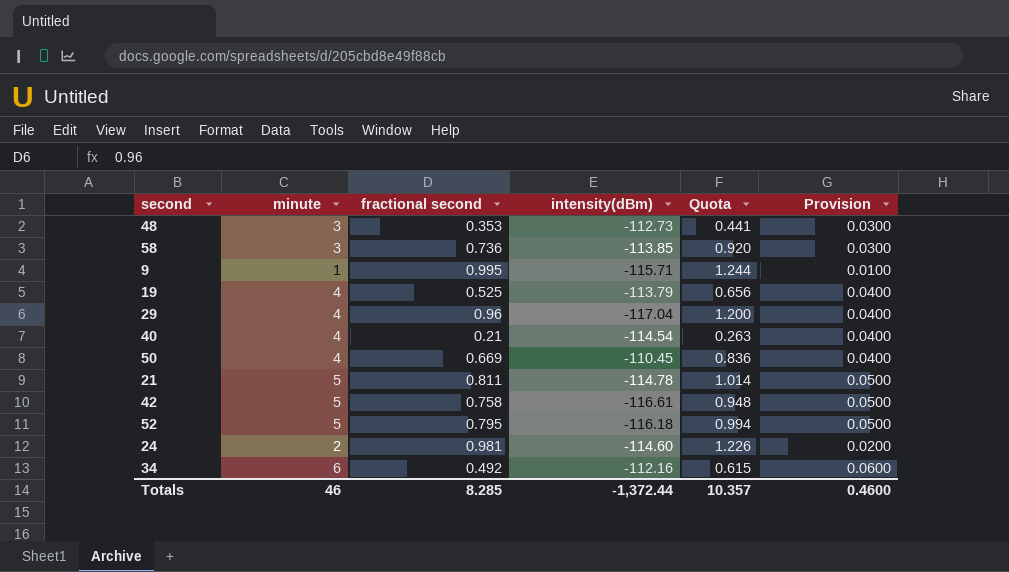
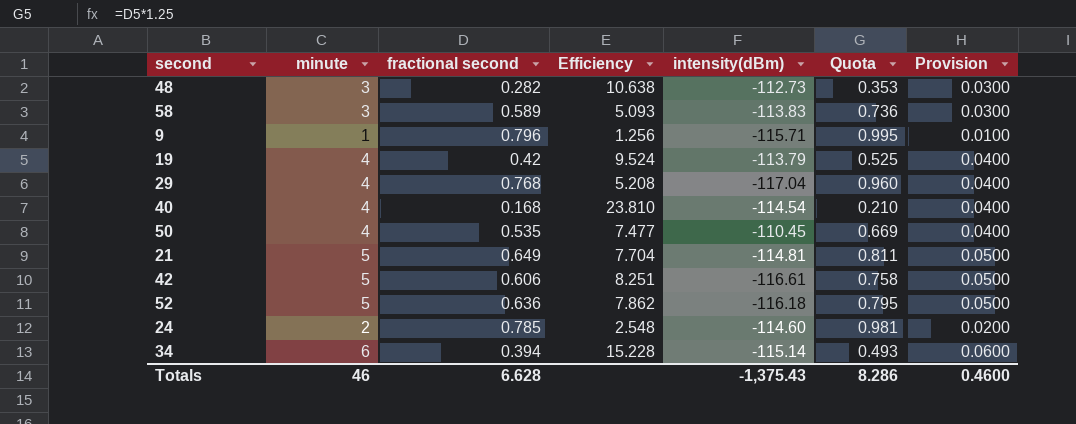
column Efficiency | formula: none -> [minute] / [fractional second]
48 | fractional second: 0.353 -> 0.282
48 | Quota: 0.441 -> 0.353
58 | fractional second: 0.736 -> 0.589
58 | intensity(dBm): -113.85 -> -113.83
58 | Quota: 0.920 -> 0.736
9 | fractional second: 0.995 -> 0.796
9 | Quota: 1.244 -> 0.995
19 | fractional second: 0.525 -> 0.42
19 | Quota: 0.656 -> 0.525
29 | fractional second: 0.96 -> 0.768
29 | Quota: 1.200 -> 0.960
40 | fractional second: 0.21 -> 0.168
40 | Quota: 0.263 -> 0.210
50 | fractional second: 0.669 -> 0.535
50 | Quota: 0.836 -> 0.669
21 | fractional second: 0.811 -> 0.649
21 | intensity(dBm): -114.78 -> -114.81
21 | Quota: 1.014 -> 0.811
42 | fractional second: 0.758 -> 0.606
42 | Quota: 0.948 -> 0.758
52 | fractional second: 0.795 -> 0.636
52 | Quota: 0.994 -> 0.795
24 | fractional second: 0.981 -> 0.785
24 | Quota: 1.226 -> 0.981
34 | fractional second: 0.492 -> 0.394
34 | intensity(dBm): -112.16 -> -115.14
34 | Quota: 0.615 -> 0.493
Totals | fractional second: 8.285 -> 6.628
Totals | intensity(dBm): -1,372.44 -> -1,375.43
Totals | Quota: 10.357 -> 8.286

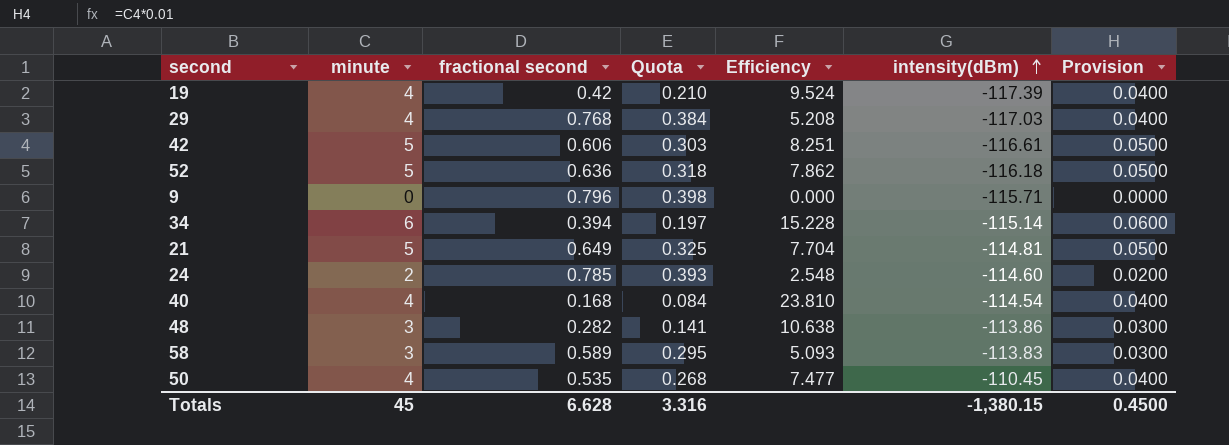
row order: none -> intensity(dBm) ascending
column Quota | formula: [fractional second] * 1.25 -> [fractional second] * 0.5
column Quota | position: 6 -> 4
19 | intensity(dBm): -113.79 -> -117.39
29 | intensity(dBm): -117.04 -> -117.03
9 | minute: 1 -> 0
9 | Efficiency: 1.256 -> 0.000
9 | Provision: 0.0100 -> 0.0000
48 | intensity(dBm): -112.73 -> -113.86
Totals | minute: 46 -> 45
Totals | Quota: 8.286 -> 3.316
Totals | intensity(dBm): -1,375.43 -> -1,380.15
Totals | Provision: 0.4600 -> 0.4500

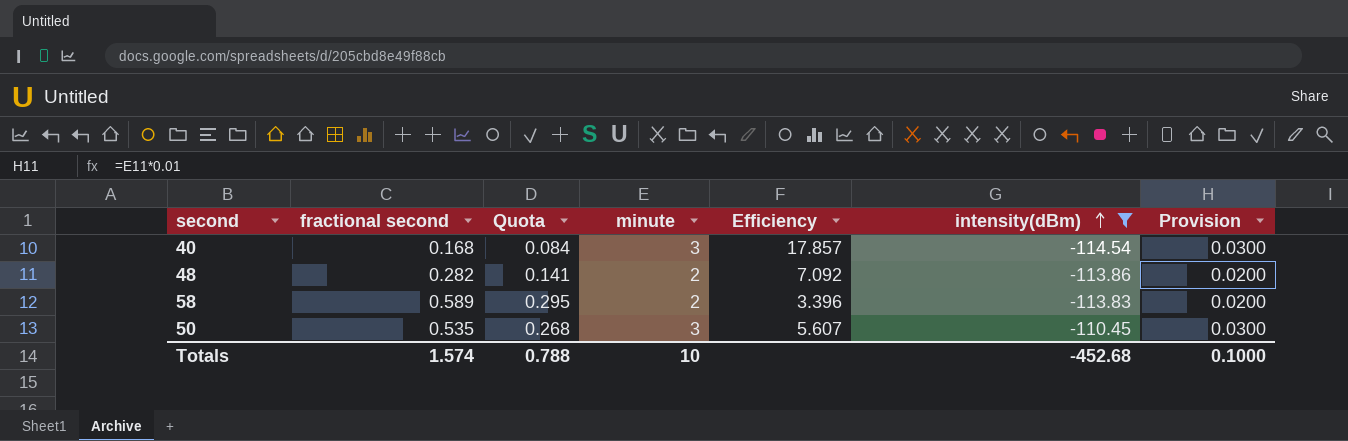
filter: none -> intensity(dBm) >= -114.54
column minute | position: 2 -> 4
40 | minute: 4 -> 3
40 | Efficiency: 23.810 -> 17.857
40 | Provision: 0.0400 -> 0.0300
48 | minute: 3 -> 2
48 | Efficiency: 10.638 -> 7.092
48 | Provision: 0.0300 -> 0.0200
58 | minute: 3 -> 2
58 | Efficiency: 5.093 -> 3.396
58 | Provision: 0.0300 -> 0.0200
50 | minute: 4 -> 3
50 | Efficiency: 7.477 -> 5.607
50 | Provision: 0.0400 -> 0.0300
Totals | fractional second: 6.628 -> 1.574
Totals | Quota: 3.316 -> 0.788
Totals | minute: 45 -> 10
Totals | intensity(dBm): -1,380.15 -> -452.68
Totals | Provision: 0.4500 -> 0.1000

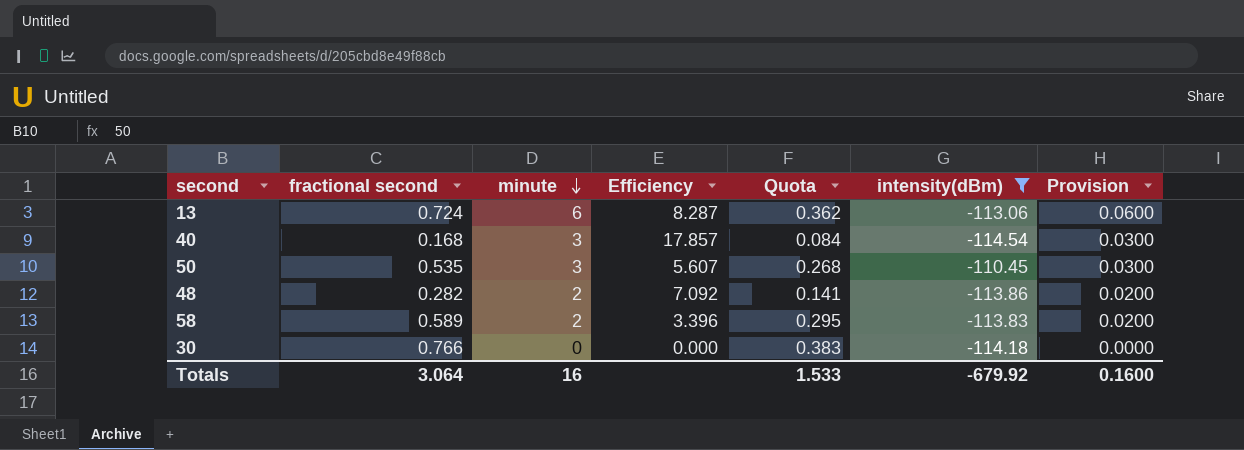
row order: intensity(dBm) ascending -> minute descending
column Quota | position: 3 -> 5
row 13: none -> 0.724 | 6 | 8.287 | 0.362 | -113.06 | 0.0600
row 30: none -> 0.766 | 0 | 0.000 | 0.383 | -114.18 | 0.0000
Totals | fractional second: 1.574 -> 3.064
Totals | minute: 10 -> 16
Totals | Quota: 0.788 -> 1.533
Totals | intensity(dBm): -452.68 -> -679.92
Totals | Provision: 0.1000 -> 0.1600

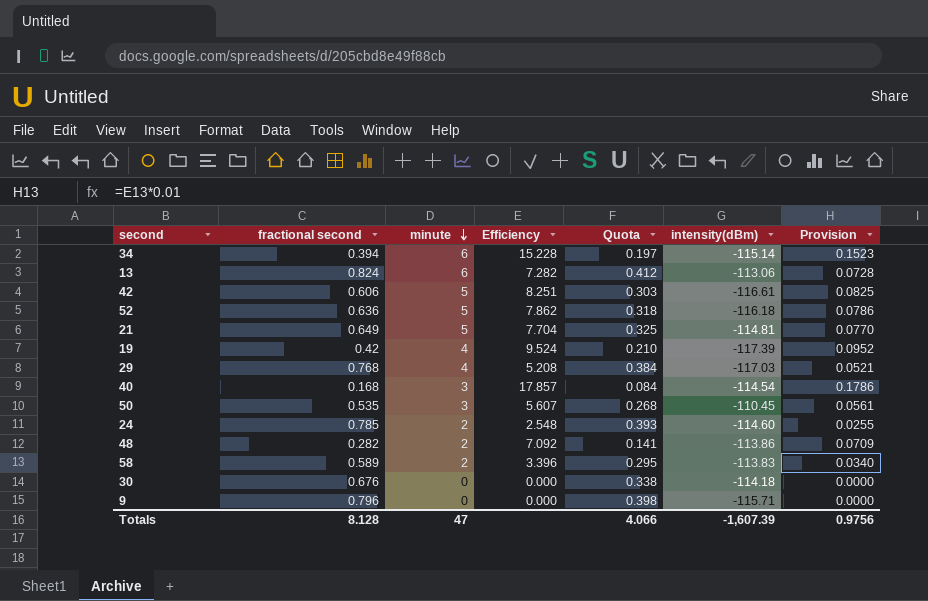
filter: intensity(dBm) >= -114.54 -> none
column Provision | formula: [minute] * 0.01 -> [Efficiency] * 0.01
13 | fractional second: 0.724 -> 0.824
13 | Efficiency: 8.287 -> 7.282
13 | Quota: 0.362 -> 0.412
30 | fractional second: 0.766 -> 0.676
30 | Quota: 0.383 -> 0.338
Totals | fractional second: 3.064 -> 8.128
Totals | minute: 16 -> 47
Totals | Quota: 1.533 -> 4.066
Totals | intensity(dBm): -679.92 -> -1,607.39
Totals | Provision: 0.1600 -> 0.9756

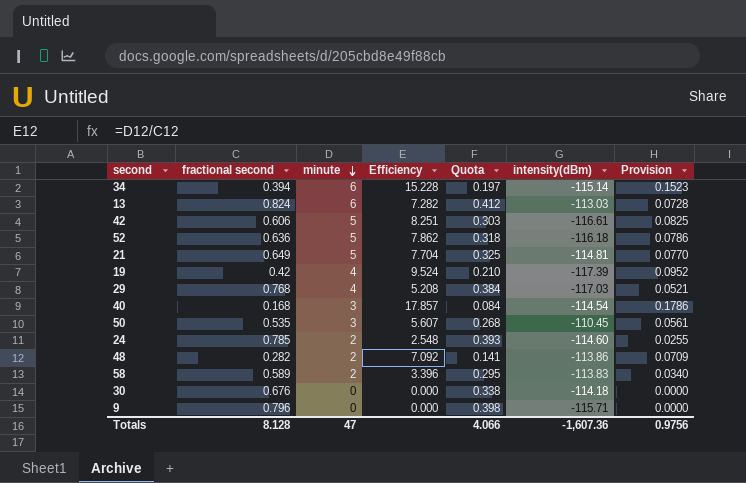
13 | intensity(dBm): -113.06 -> -113.03
Totals | intensity(dBm): -1,607.39 -> -1,607.36

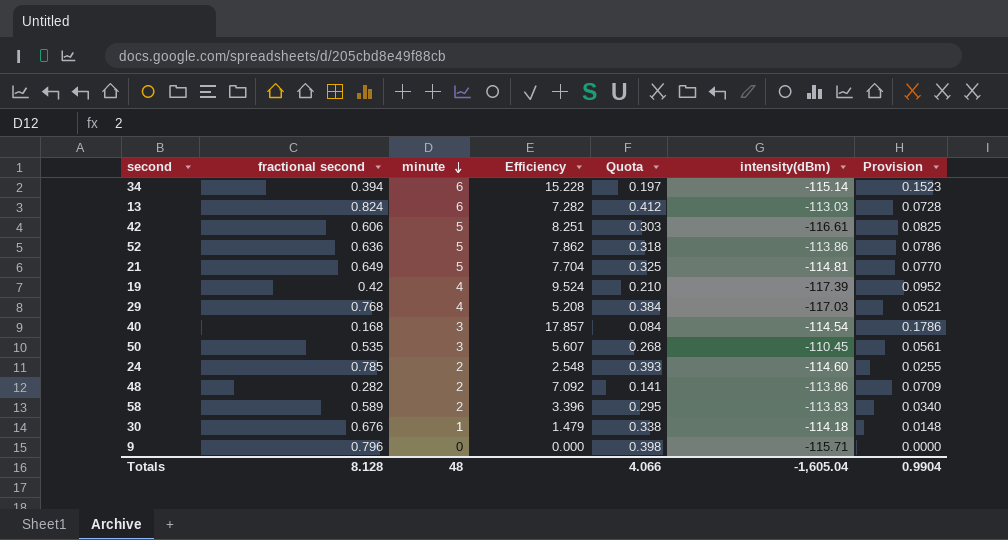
52 | intensity(dBm): -116.18 -> -113.86
30 | minute: 0 -> 1
30 | Efficiency: 0.000 -> 1.479
30 | Provision: 0.0000 -> 0.0148
Totals | minute: 47 -> 48
Totals | intensity(dBm): -1,607.36 -> -1,605.04
Totals | Provision: 0.9756 -> 0.9904

